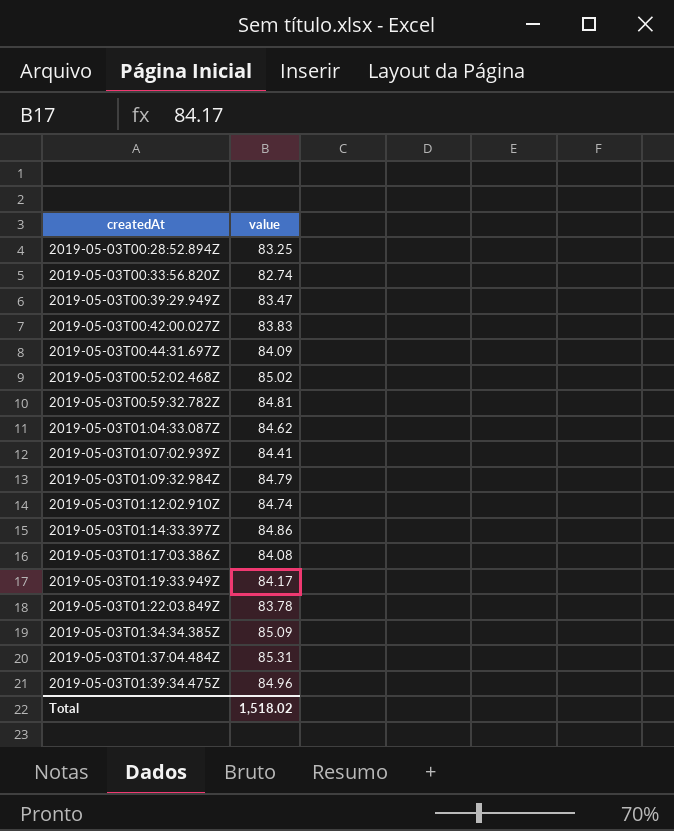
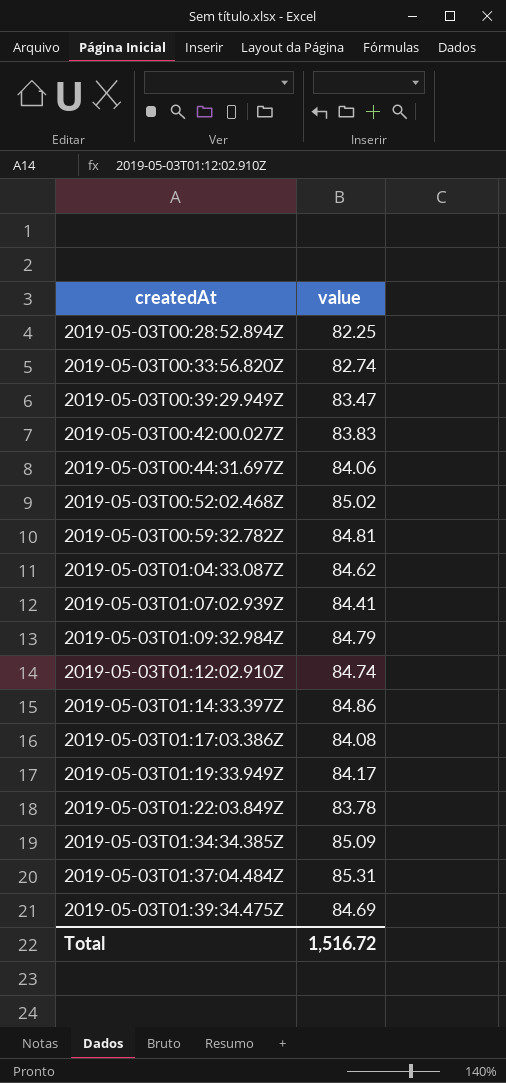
2019-05-03T00:28:52.894Z | value: 83.25 -> 82.25
2019-05-03T00:44:31.697Z | value: 84.09 -> 84.06
2019-05-03T01:39:34.475Z | value: 84.96 -> 84.69
Total | value: 1,518.02 -> 1,516.72

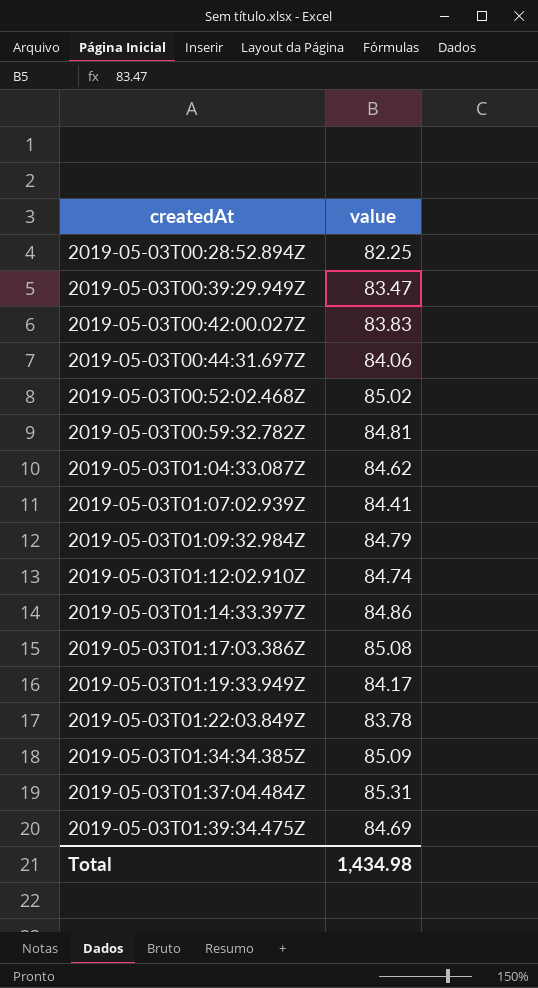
row 2019-05-03T00:33:56.820Z: 82.74 -> none
2019-05-03T01:17:03.386Z | value: 84.08 -> 85.08
Total | value: 1,516.72 -> 1,434.98

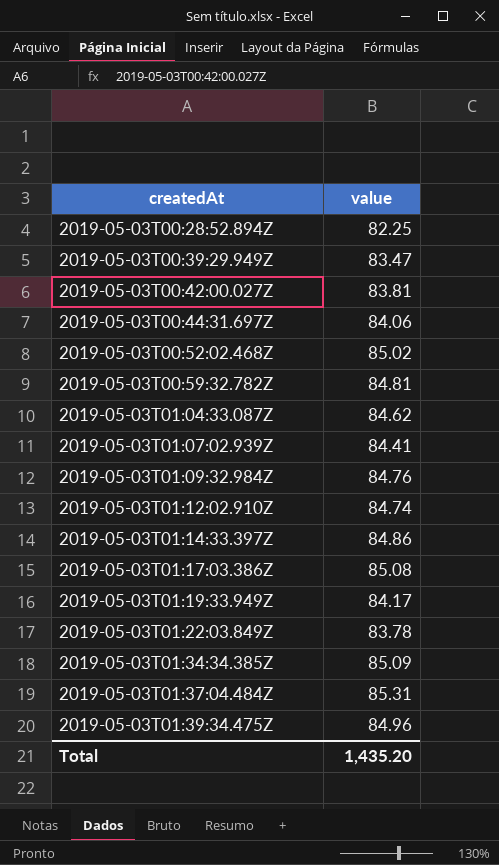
2019-05-03T00:42:00.027Z | value: 83.83 -> 83.81
2019-05-03T01:09:32.984Z | value: 84.79 -> 84.76
2019-05-03T01:39:34.475Z | value: 84.69 -> 84.96
Total | value: 1,434.98 -> 1,435.20

